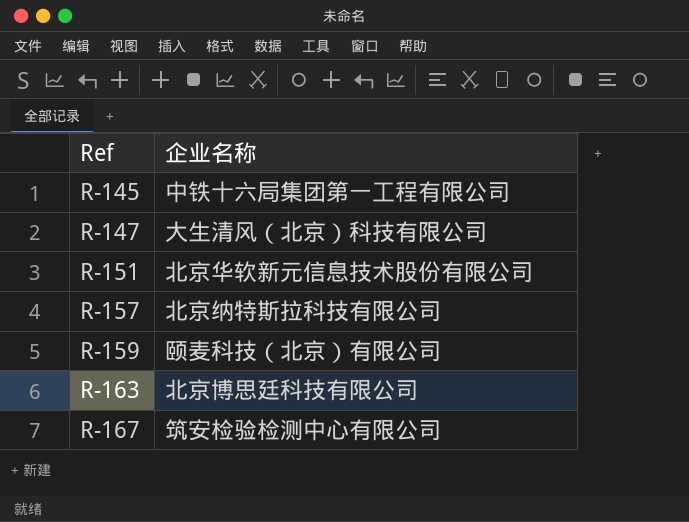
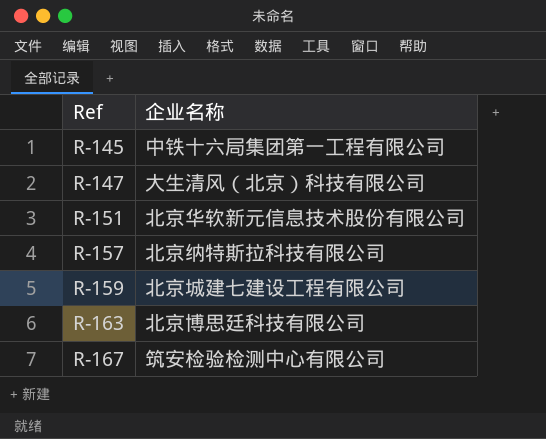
R-159 | 企业名称: 颐麦科技（北京）有限公司 -> 北京城建七建设工程有限公司

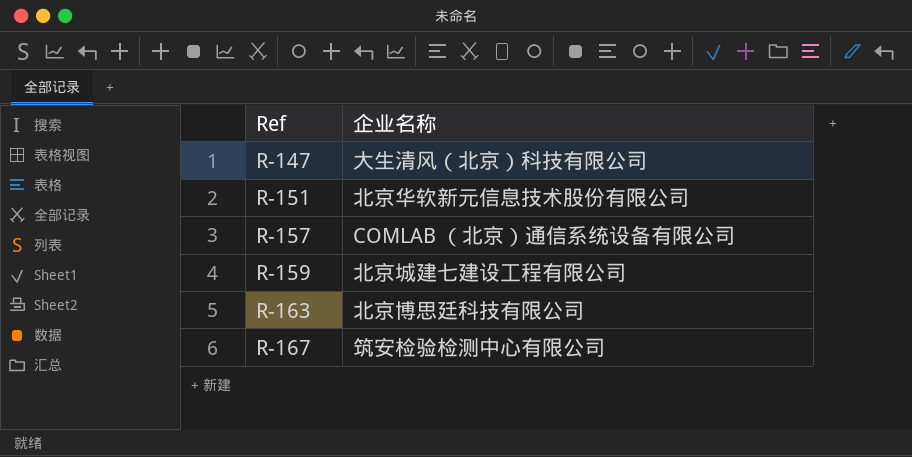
row R-145: 中铁十六局集团第一工程有限公司 -> none
R-157 | 企业名称: 北京纳特斯拉科技有限公司 -> COMLAB （北京）通信系统设备有限公司

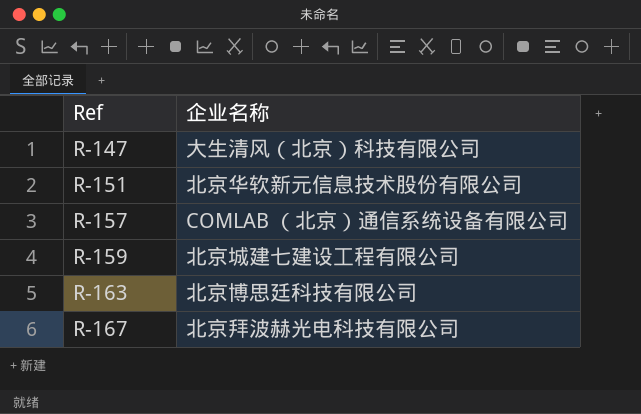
R-167 | 企业名称: 筑安检验检测中心有限公司 -> 北京拜波赫光电科技有限公司

